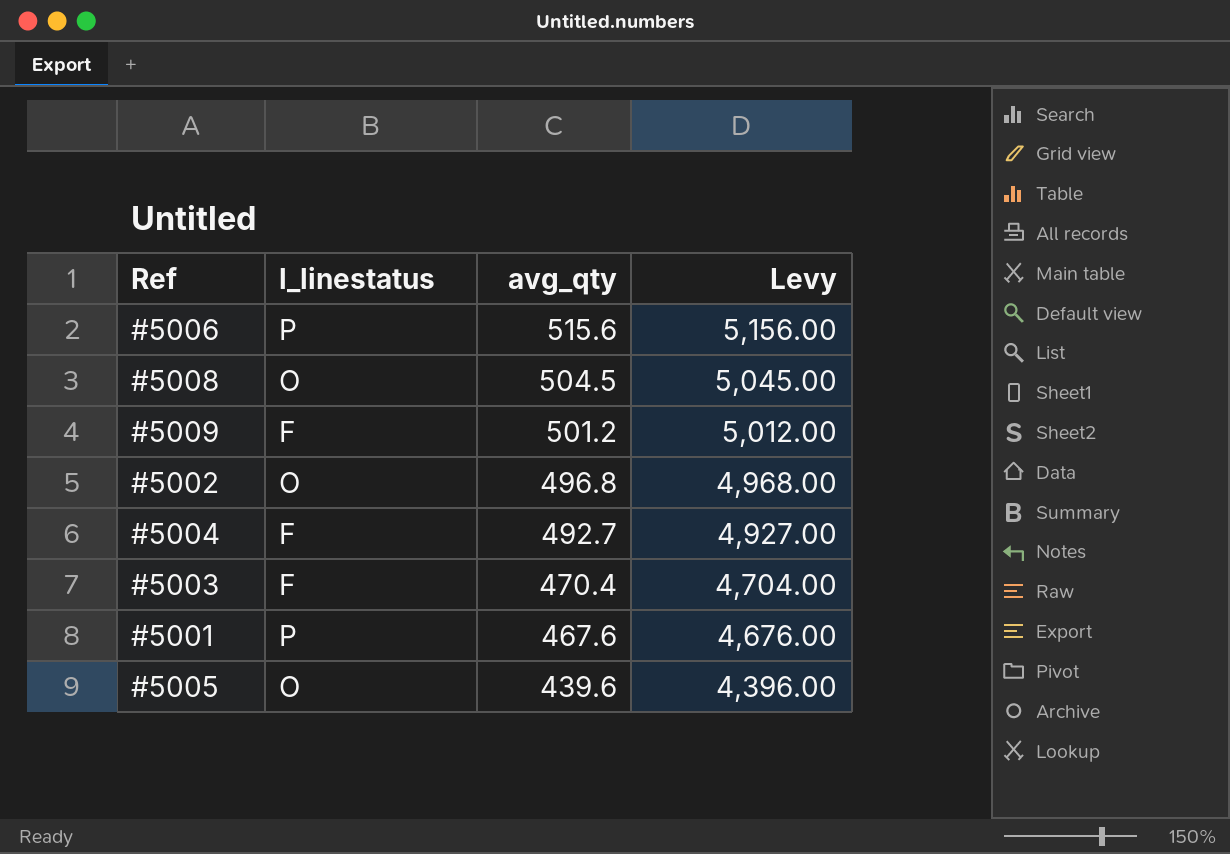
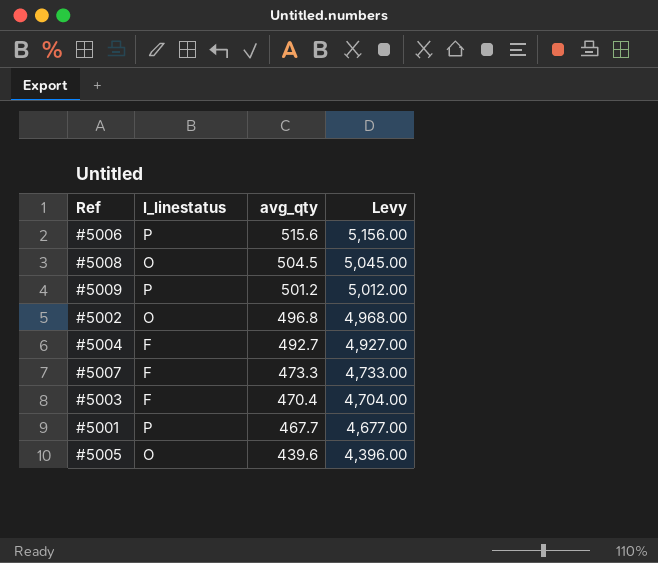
#5009 | l_linestatus: F -> P
row #5007: none -> F | 473.3 | 4,733.00
#5001 | avg_qty: 467.6 -> 467.7
#5001 | Levy: 4,676.00 -> 4,677.00

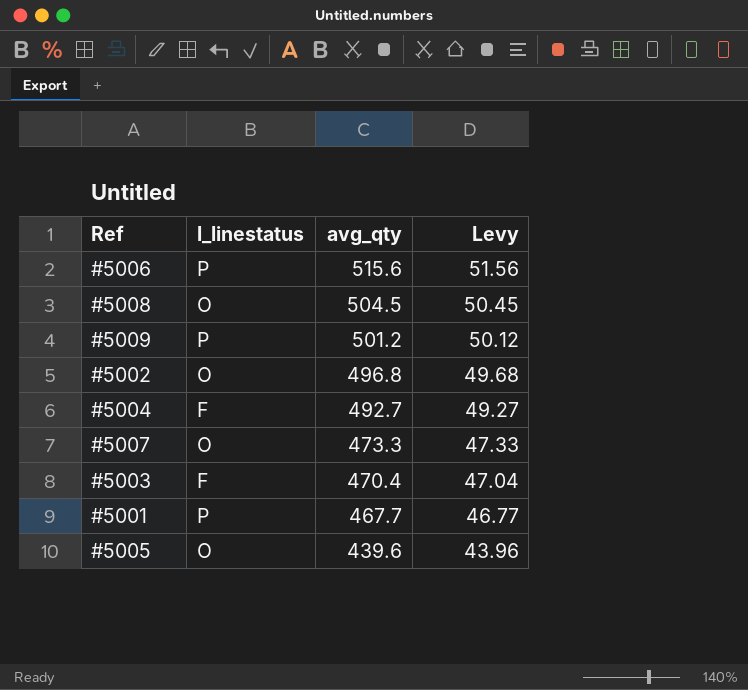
column Levy | formula: [avg_qty] * 10 -> [avg_qty] * 0.1
#5007 | l_linestatus: F -> O

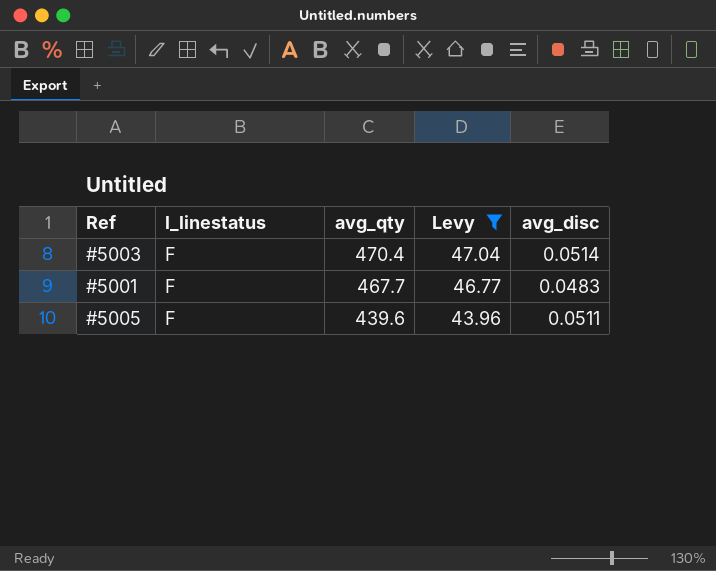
filter: none -> Levy <= 47.04
column avg_disc | position: none -> 5
#5001 | l_linestatus: P -> F
#5005 | l_linestatus: O -> F

